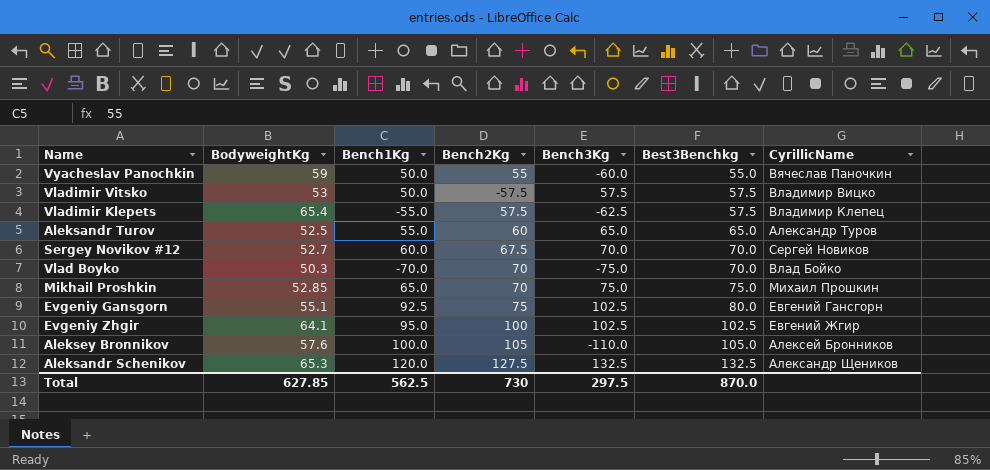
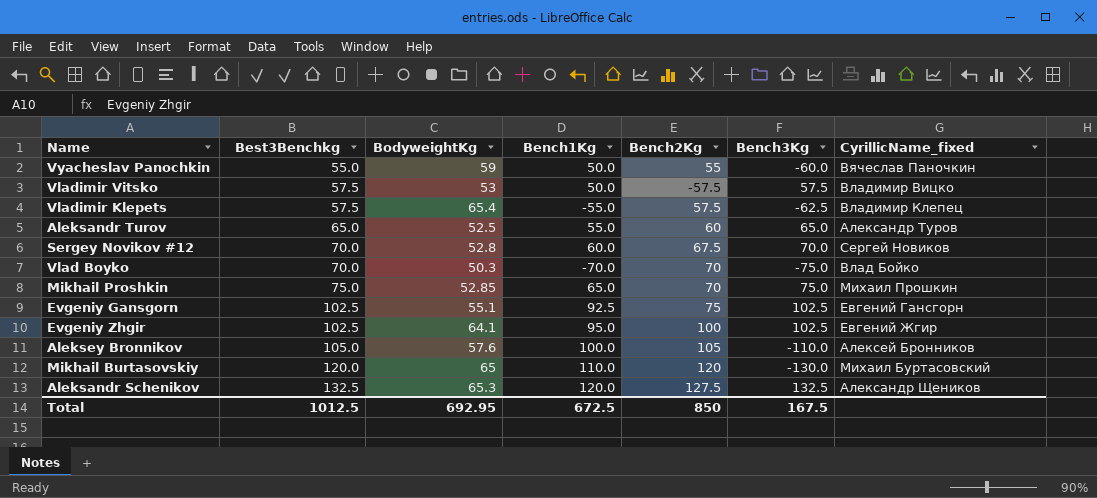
column Best3Benchkg | position: 6 -> 2
column name: CyrillicName -> CyrillicName_fixed
Sergey Novikov #12 | BodyweightKg: 52.7 -> 52.8
Evgeniy Gansgorn | Best3Benchkg: 80.0 -> 102.5
row Mikhail Burtasovskiy: none -> 120.0 | 65 | 110.0 | 120 | -130.0 | Михаил Буртасовский
Total | Best3Benchkg: 870.0 -> 1012.5
Total | BodyweightKg: 627.85 -> 692.95
Total | Bench1Kg: 562.5 -> 672.5
Total | Bench2Kg: 730 -> 850
Total | Bench3Kg: 297.5 -> 167.5

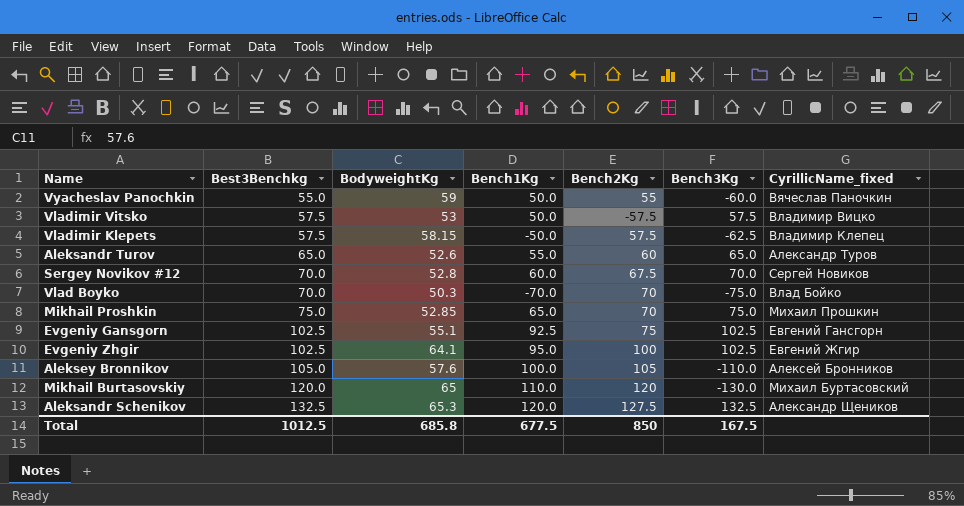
Vladimir Klepets | BodyweightKg: 65.4 -> 58.15
Vladimir Klepets | Bench1Kg: -55.0 -> -50.0
Aleksandr Turov | BodyweightKg: 52.5 -> 52.6
Total | BodyweightKg: 692.95 -> 685.8
Total | Bench1Kg: 672.5 -> 677.5

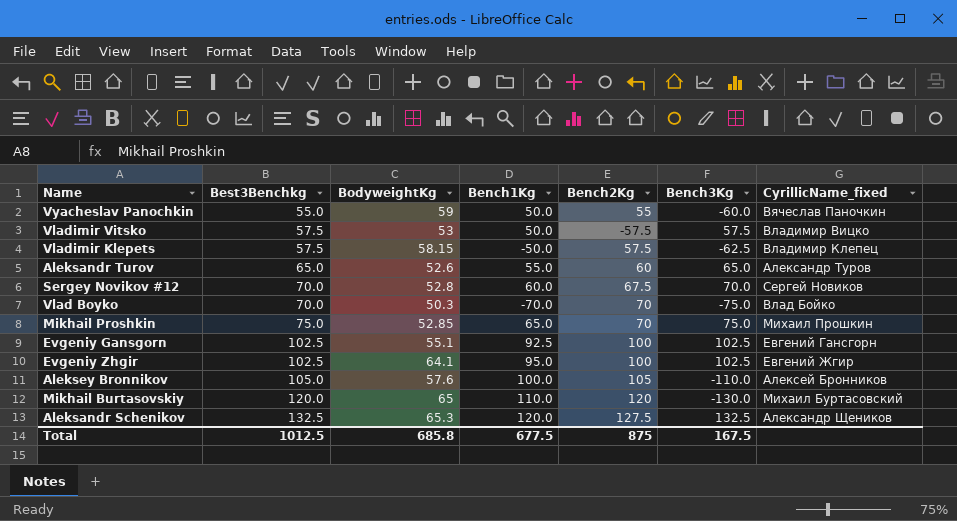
Evgeniy Gansgorn | Bench2Kg: 75 -> 100
Total | Bench2Kg: 850 -> 875

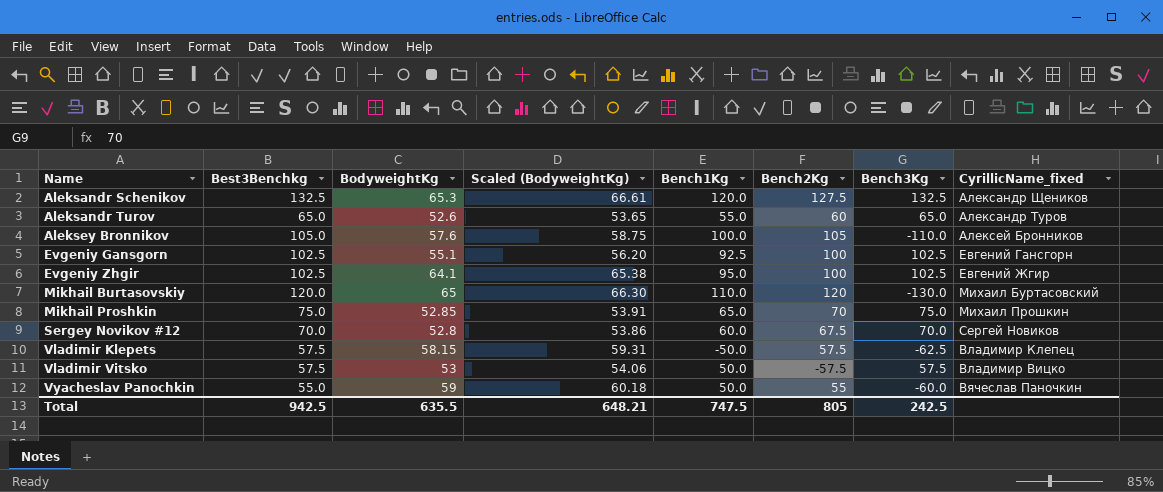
row order: Best3Benchkg ascending -> Name ascending
column Scaled (BodyweightKg) | formula: none -> [BodyweightKg] * 1.02
row Vlad Boyko: 70.0 | 50.3 | -70.0 | 70 | -75.0 | Влад Бойко -> none
Total | Best3Benchkg: 1012.5 -> 942.5
Total | BodyweightKg: 685.8 -> 635.5
Total | Bench1Kg: 677.5 -> 747.5
Total | Bench2Kg: 875 -> 805
Total | Bench3Kg: 167.5 -> 242.5

